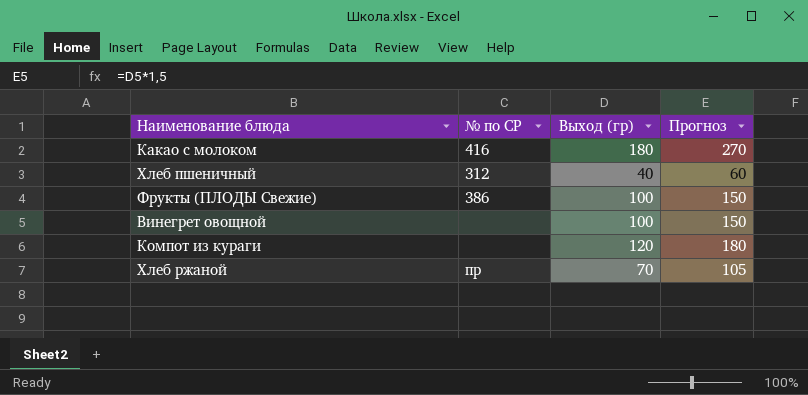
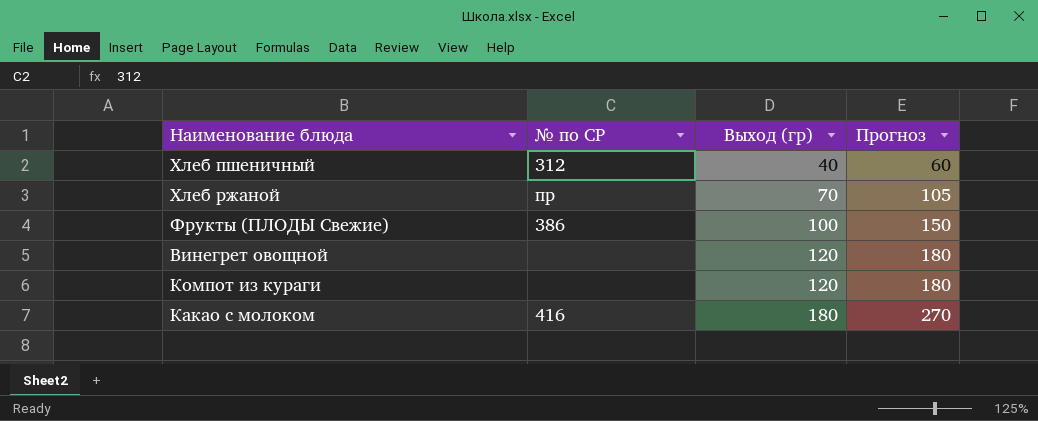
row order: none -> Выход (гр) ascending
Винегрет овощной | Выход (гр): 100 -> 120
Винегрет овощной | Прогноз: 150 -> 180

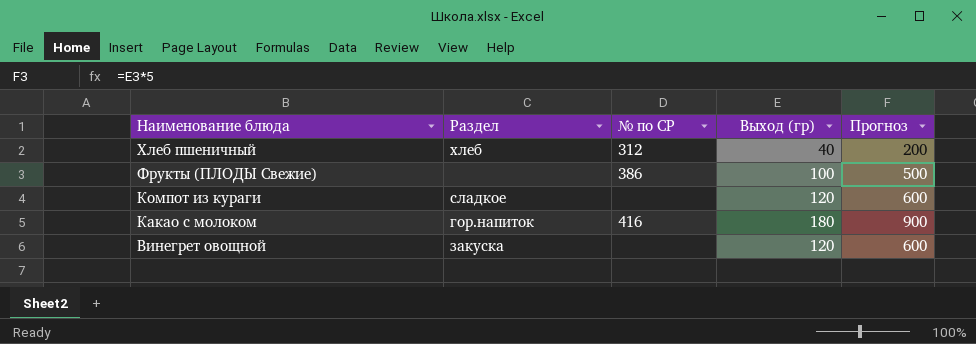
row order: Выход (гр) ascending -> Наименование блюда descending
column Раздел | position: none -> 2
column Прогноз | formula: [Выход (гр)] * 1,5 -> [Выход (гр)] * 5
row Хлеб ржаной: пр | 70 | 105 -> none

